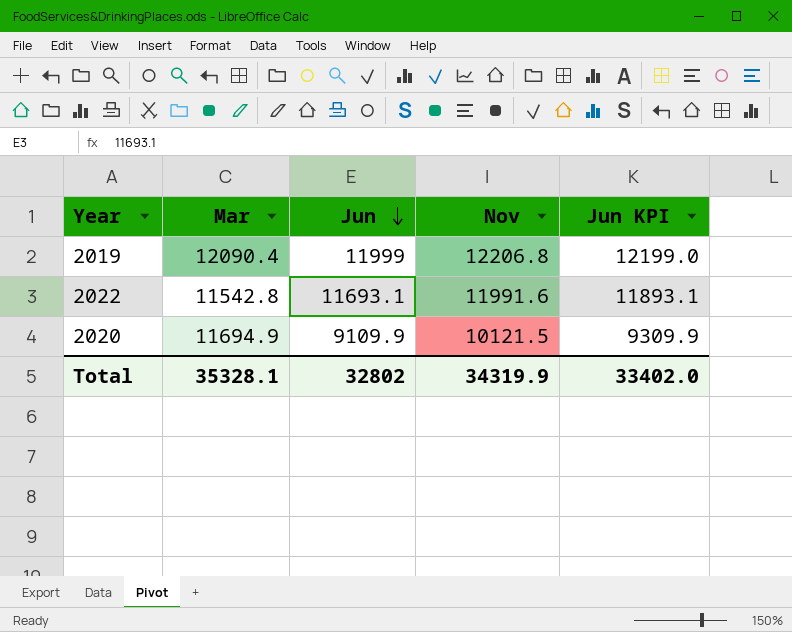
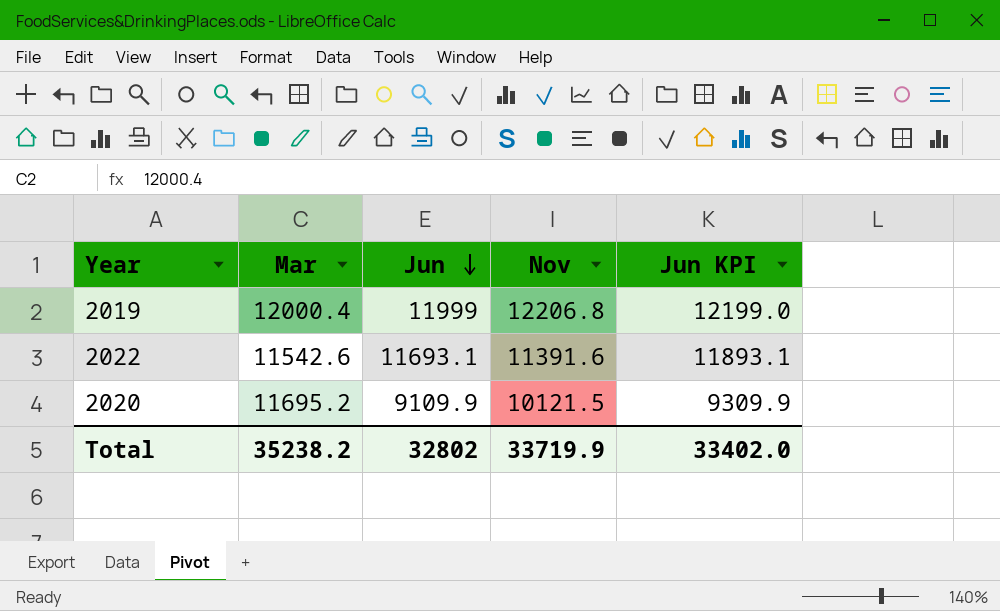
2019 | Mar: 12090.4 -> 12000.4
2022 | Mar: 11542.8 -> 11542.6
2022 | Nov: 11991.6 -> 11391.6
2020 | Mar: 11694.9 -> 11695.2
Total | Mar: 35328.1 -> 35238.2
Total | Nov: 34319.9 -> 33719.9

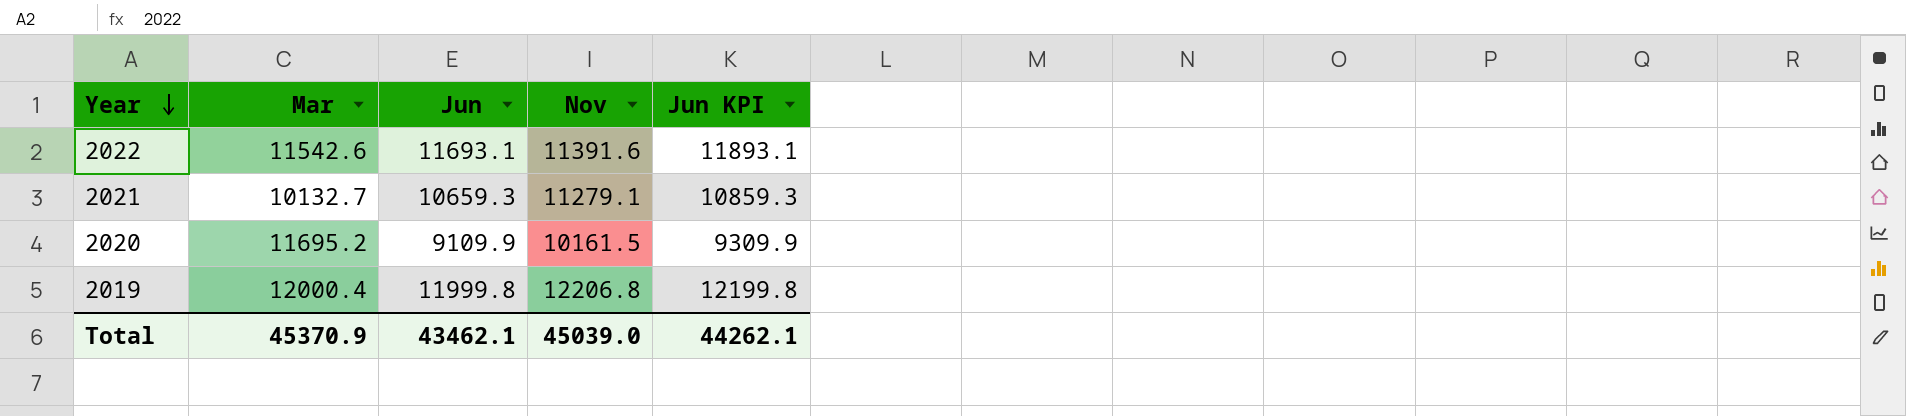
row order: Jun descending -> Year descending
row 2021: none -> 10132.7 | 10659.3 | 11279.1 | 10859.3
2020 | Nov: 10121.5 -> 10161.5
2019 | Jun: 11999 -> 11999.8
2019 | Jun KPI: 12199.0 -> 12199.8
Total | Mar: 35238.2 -> 45370.9
Total | Jun: 32802 -> 43462.1
Total | Nov: 33719.9 -> 45039.0
Total | Jun KPI: 33402.0 -> 44262.1

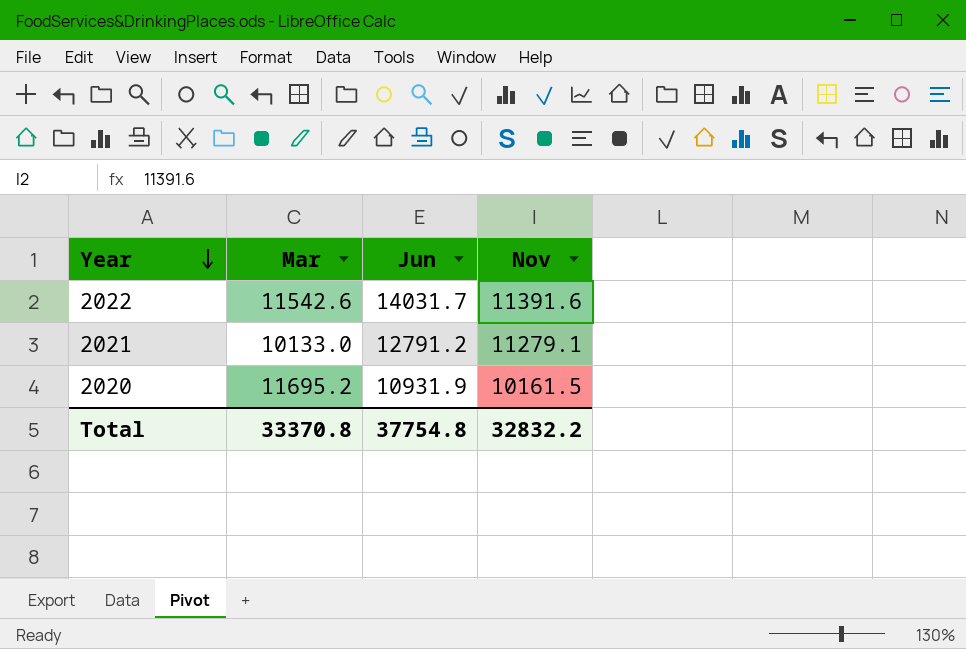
column Jun KPI | formula: [Jun] + 200 -> none
row 2019: 12000.4 | 11999.8 | 12206.8 | 12199.8 -> none
2022 | Jun: 11693.1 -> 14031.7
2021 | Mar: 10132.7 -> 10133.0
2021 | Jun: 10659.3 -> 12791.2
2020 | Jun: 9109.9 -> 10931.9
Total | Mar: 45370.9 -> 33370.8
Total | Jun: 43462.1 -> 37754.8
Total | Nov: 45039.0 -> 32832.2

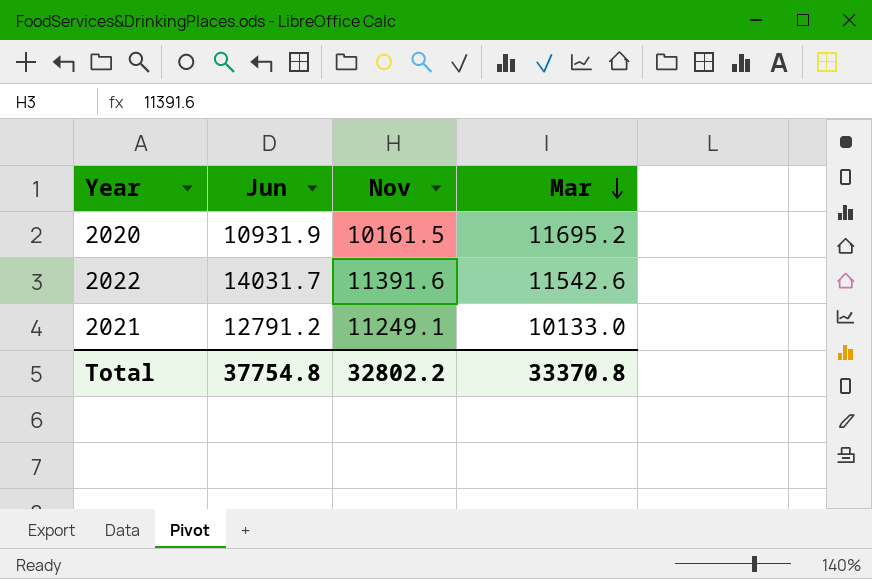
row order: Year descending -> Mar descending
column Mar | position: 2 -> 4
2021 | Nov: 11279.1 -> 11249.1
Total | Nov: 32832.2 -> 32802.2

